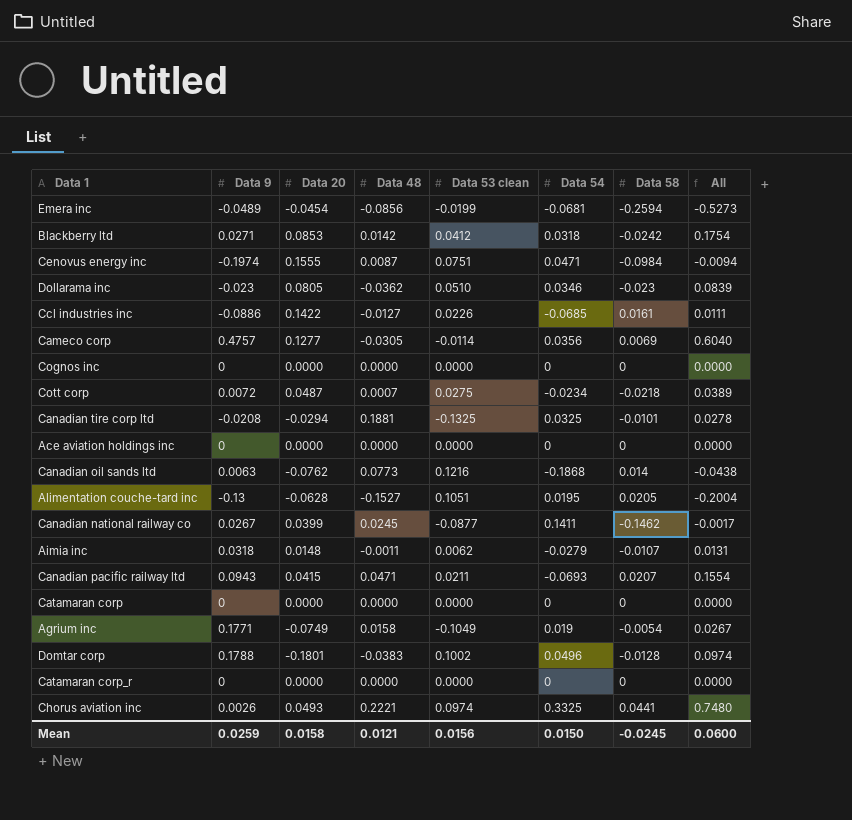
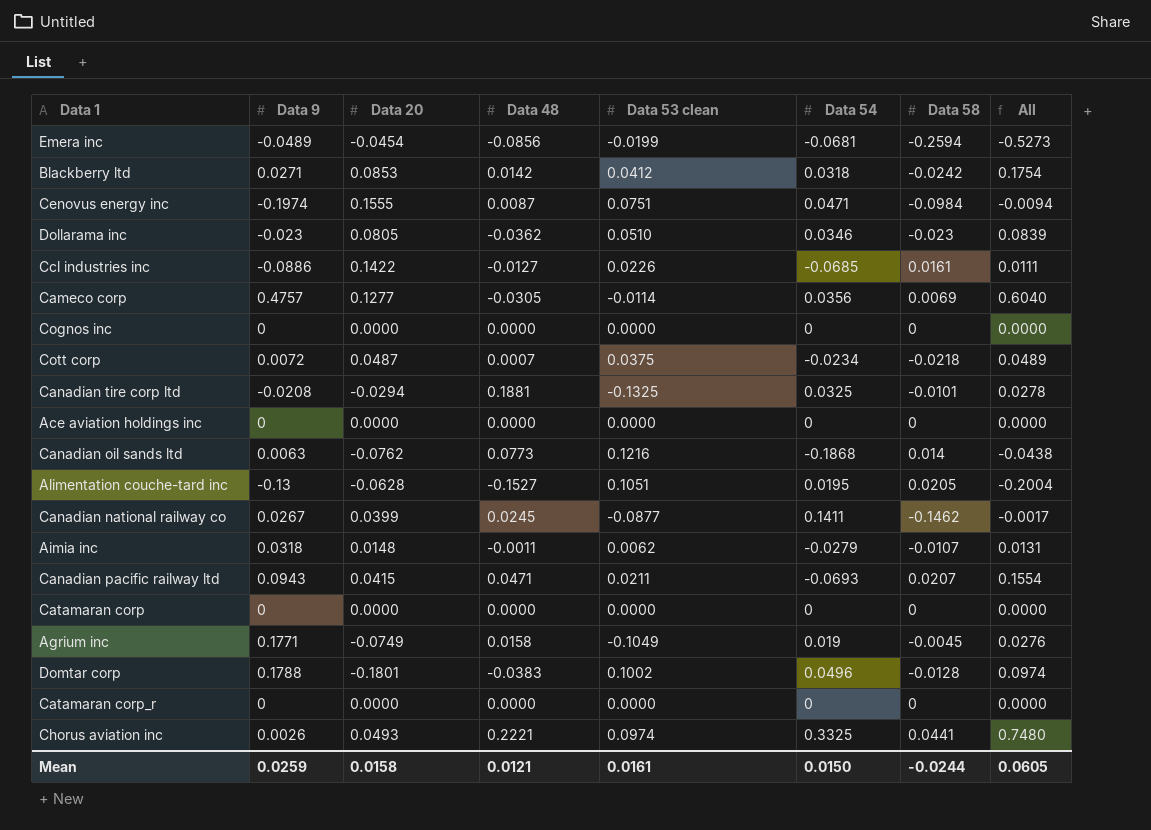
Cott corp | Data 53 clean: 0.0275 -> 0.0375
Cott corp | All: 0.0389 -> 0.0489
Agrium inc | Data 58: -0.0054 -> -0.0045
Agrium inc | All: 0.0267 -> 0.0276
Mean | Data 53 clean: 0.0156 -> 0.0161
Mean | Data 58: -0.0245 -> -0.0244
Mean | All: 0.0600 -> 0.0605

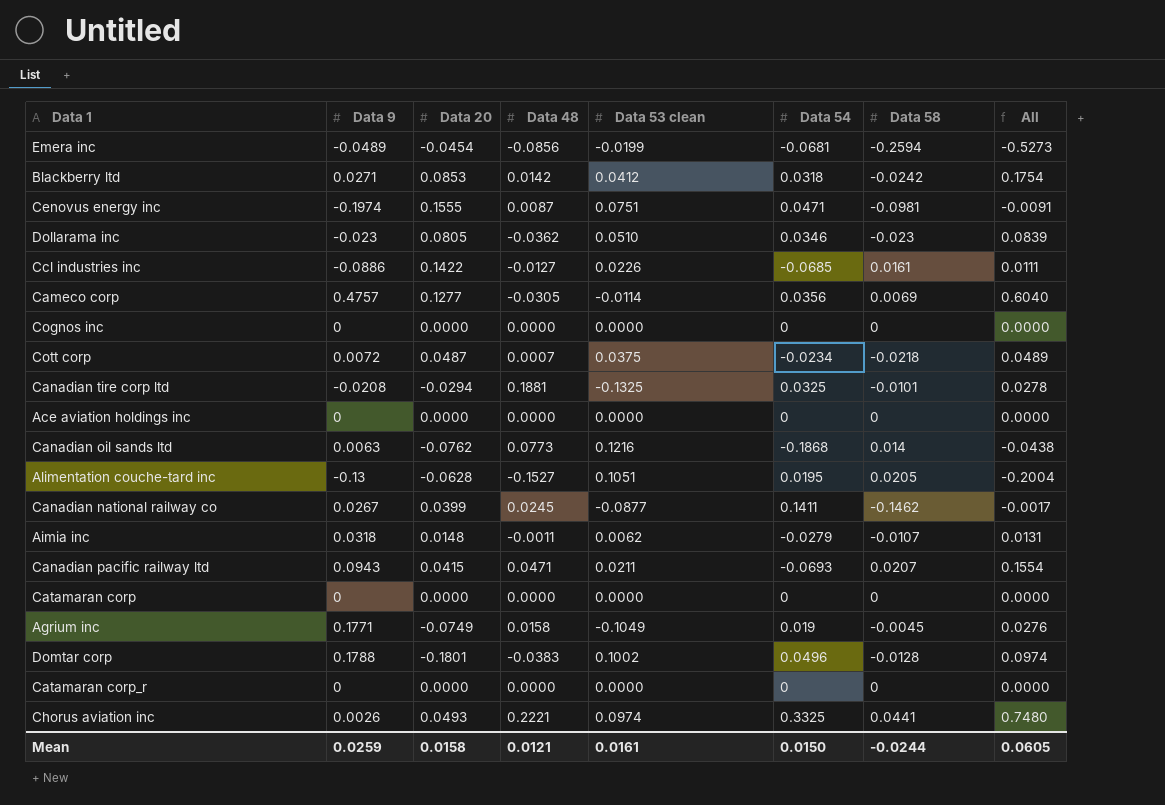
Cenovus energy inc | Data 58: -0.0984 -> -0.0981
Cenovus energy inc | All: -0.0094 -> -0.0091

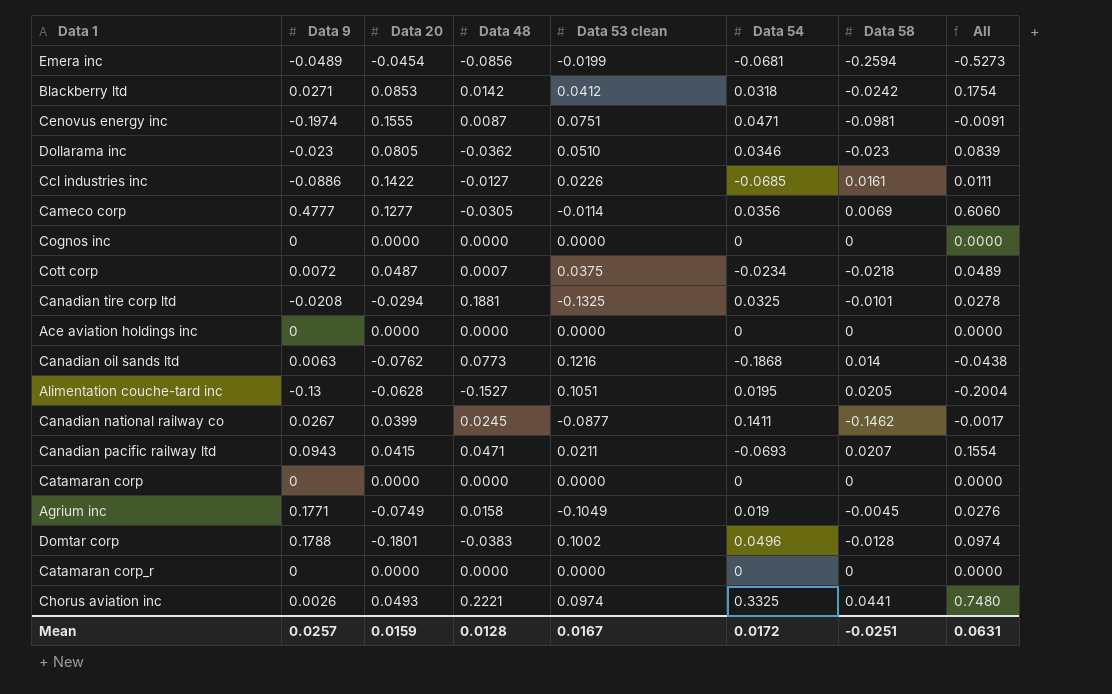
row Aimia inc: 0.0318 | 0.0148 | -0.0011 | 0.0062 | -0.0279 | -0.0107 | 0.0131 -> none
Cameco corp | Data 9: 0.4757 -> 0.4777
Cameco corp | All: 0.6040 -> 0.6060
Mean | Data 9: 0.0259 -> 0.0257
Mean | Data 20: 0.0158 -> 0.0159
Mean | Data 48: 0.0121 -> 0.0128
Mean | Data 53 clean: 0.0161 -> 0.0167
Mean | Data 54: 0.0150 -> 0.0172
Mean | Data 58: -0.0244 -> -0.0251
Mean | All: 0.0605 -> 0.0631

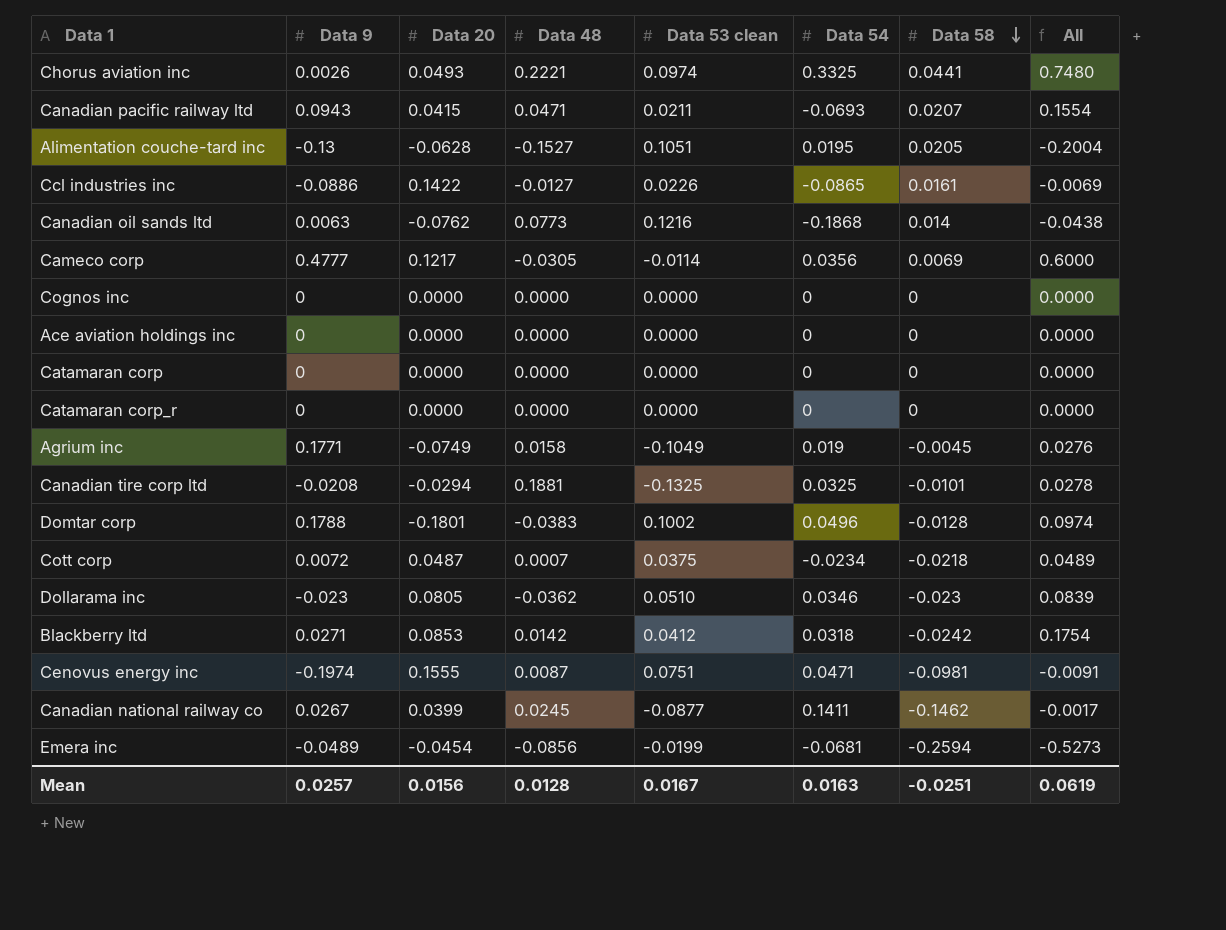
row order: none -> Data 58 descending
Ccl industries inc | Data 54: -0.0685 -> -0.0865
Ccl industries inc | All: 0.0111 -> -0.0069
Cameco corp | Data 20: 0.1277 -> 0.1217
Cameco corp | All: 0.6060 -> 0.6000
Mean | Data 20: 0.0159 -> 0.0156
Mean | Data 54: 0.0172 -> 0.0163
Mean | All: 0.0631 -> 0.0619

